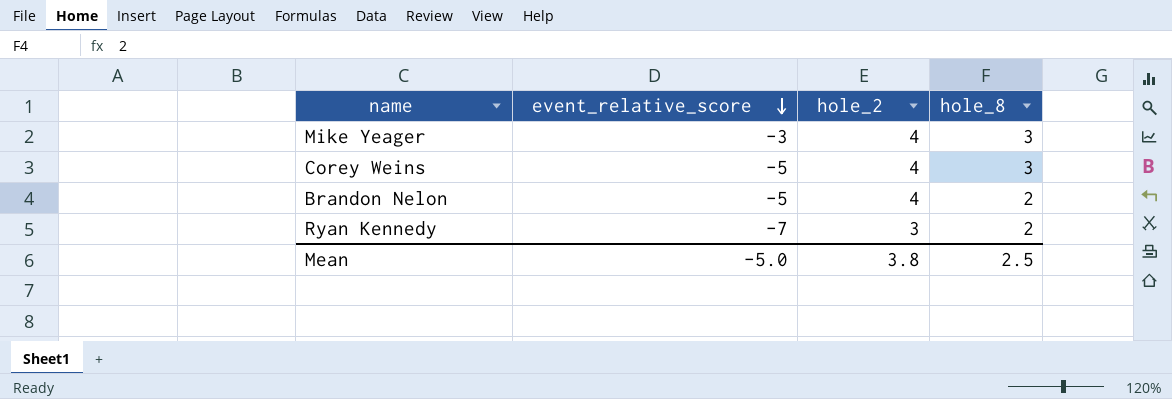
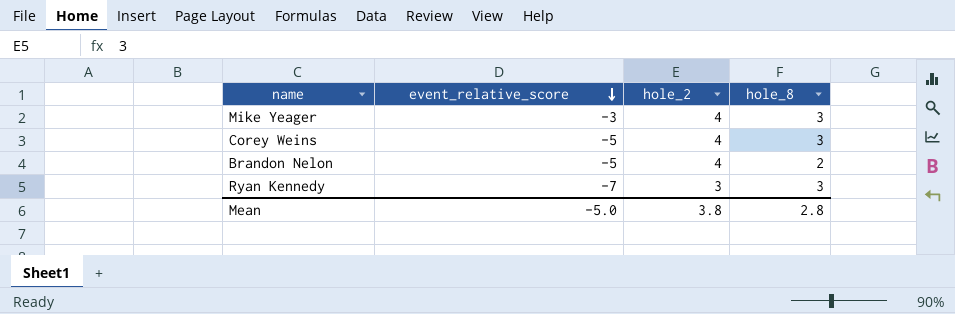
Ryan Kennedy | hole_8: 2 -> 3
Mean | hole_8: 2.5 -> 2.8

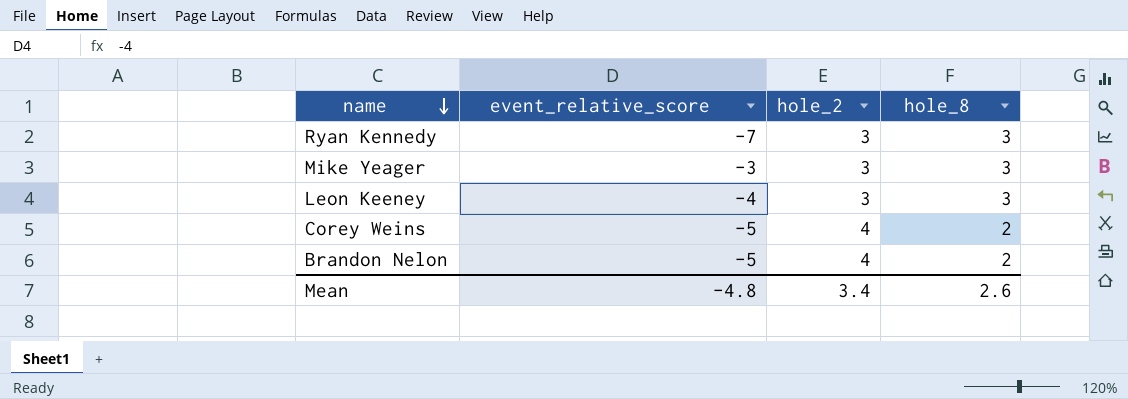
row order: event_relative_score descending -> name descending
Mike Yeager | hole_2: 4 -> 3
row Leon Keeney: none -> -4 | 3 | 3
Corey Weins | hole_8: 3 -> 2
Mean | event_relative_score: -5.0 -> -4.8
Mean | hole_2: 3.8 -> 3.4
Mean | hole_8: 2.8 -> 2.6

